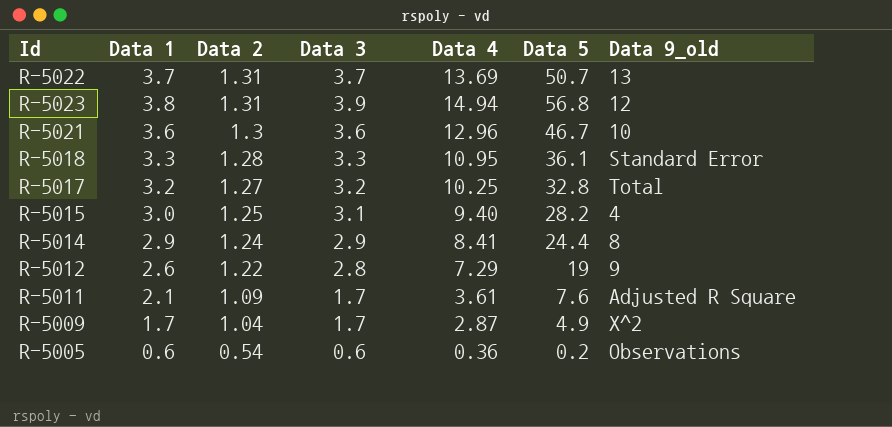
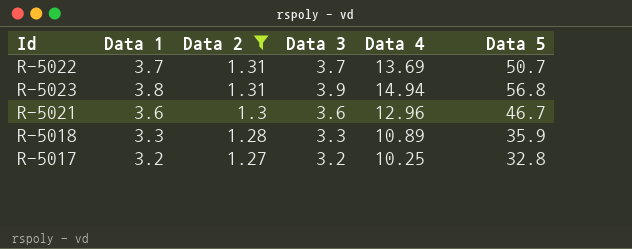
filter: none -> Data 2 >= 1.27
column Data 9_old | position: 7 -> none
R-5018 | Data 4: 10.95 -> 10.89
R-5018 | Data 5: 36.1 -> 35.9

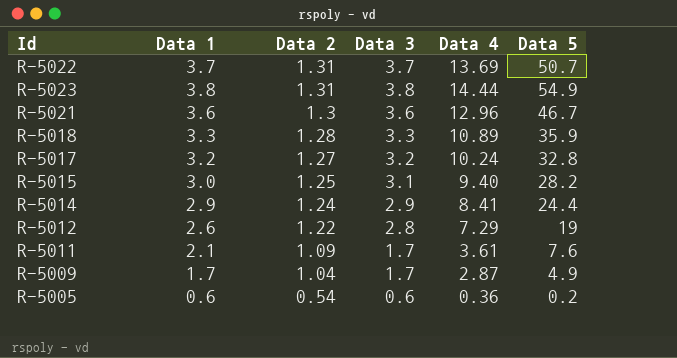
filter: Data 2 >= 1.27 -> none
R-5023 | Data 3: 3.9 -> 3.8
R-5023 | Data 4: 14.94 -> 14.44
R-5023 | Data 5: 56.8 -> 54.9
R-5017 | Data 4: 10.25 -> 10.24

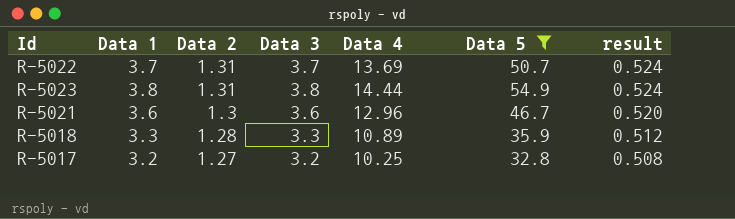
filter: none -> Data 5 >= 32.8
column result | formula: none -> [Data 2] * 0.4
R-5017 | Data 4: 10.24 -> 10.25

